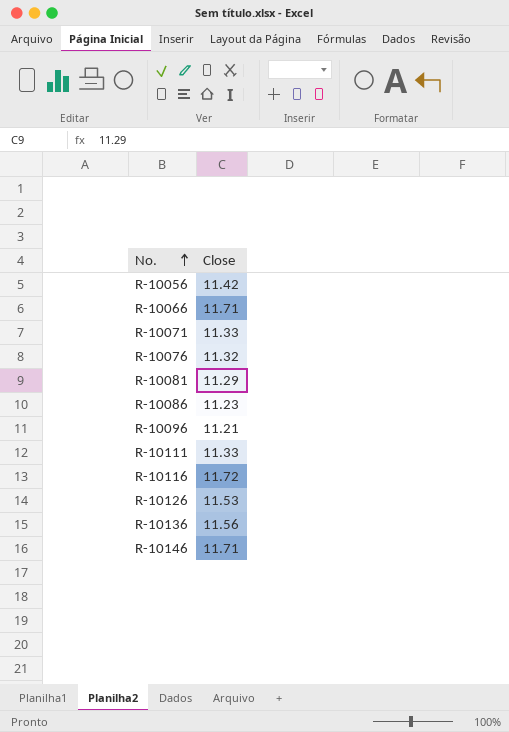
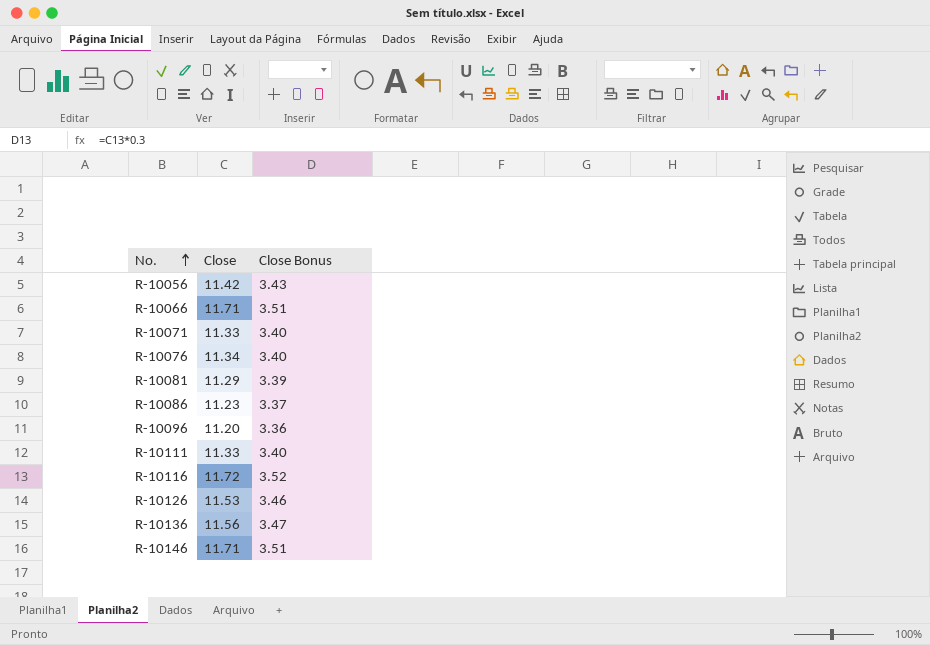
column Close Bonus | formula: none -> [Close] * 0.3
R-10076 | Close: 11.32 -> 11.34
R-10096 | Close: 11.21 -> 11.20

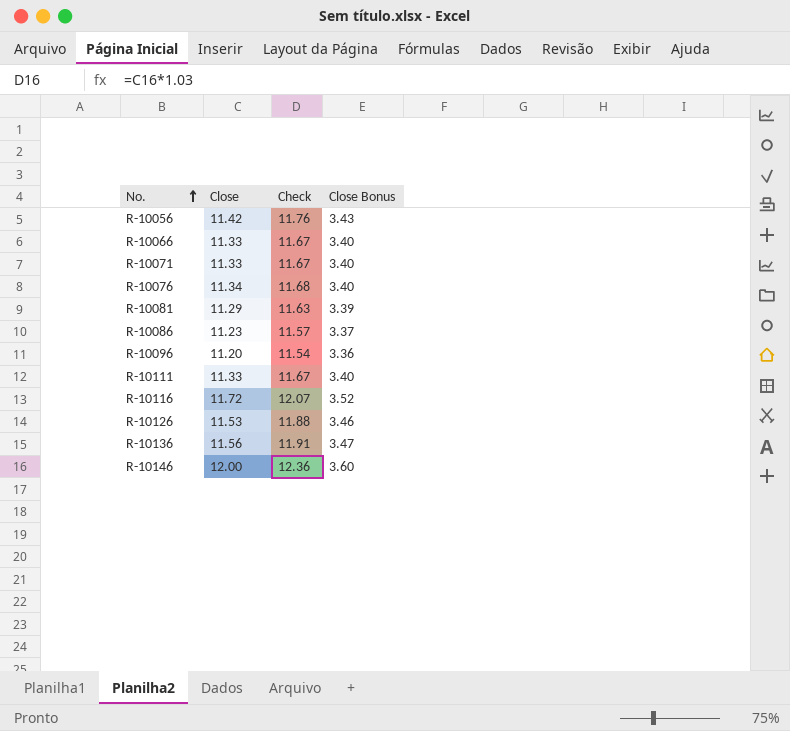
column Check | formula: none -> [Close] * 1.03
R-10066 | Close: 11.71 -> 11.33
R-10066 | Close Bonus: 3.51 -> 3.40
R-10146 | Close: 11.71 -> 12.00
R-10146 | Close Bonus: 3.51 -> 3.60

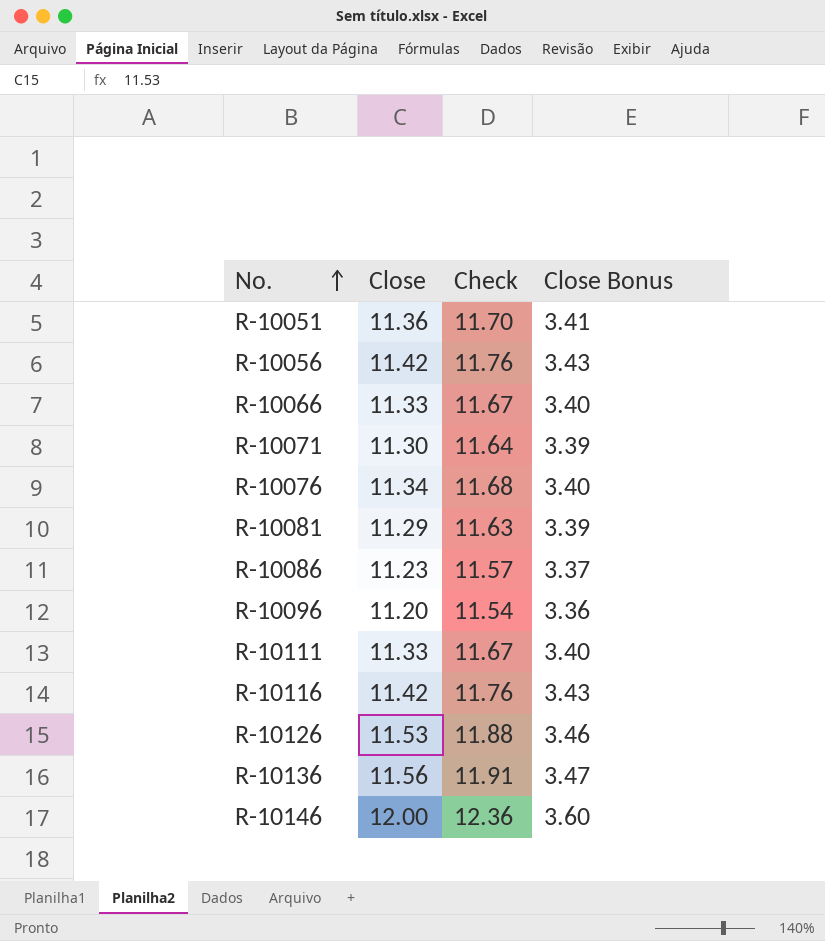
row R-10051: none -> 11.36 | 11.70 | 3.41
R-10071 | Close: 11.33 -> 11.30
R-10071 | Check: 11.67 -> 11.64
R-10071 | Close Bonus: 3.40 -> 3.39
R-10116 | Close: 11.72 -> 11.42
R-10116 | Check: 12.07 -> 11.76
R-10116 | Close Bonus: 3.52 -> 3.43

